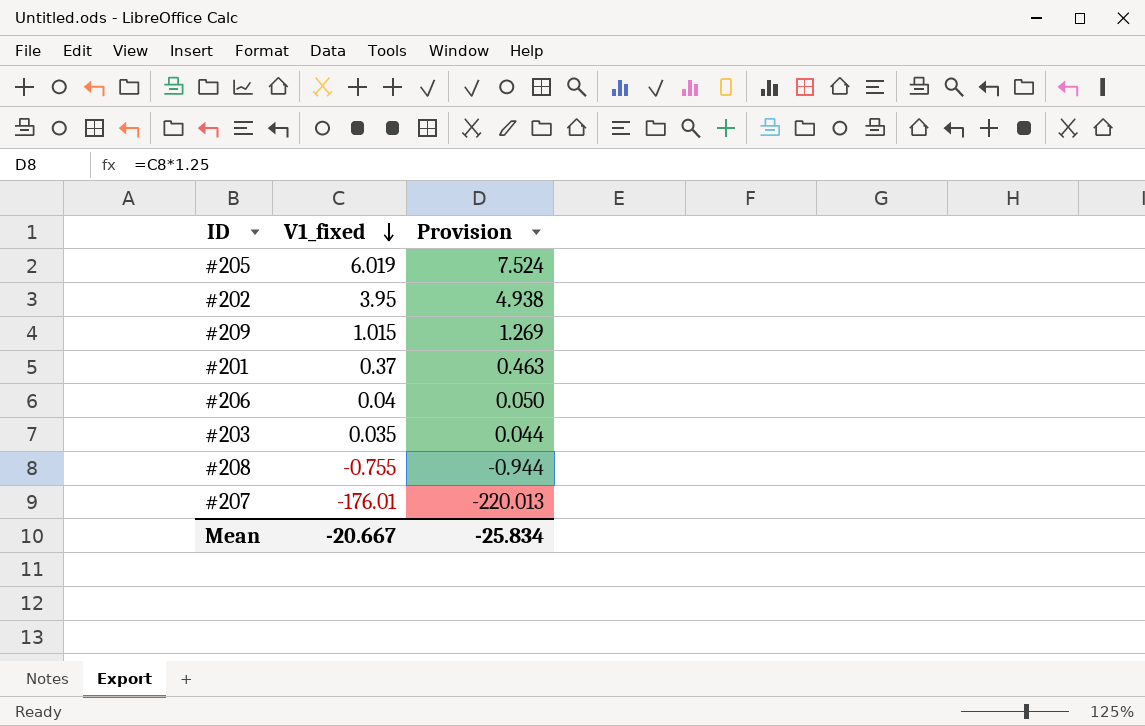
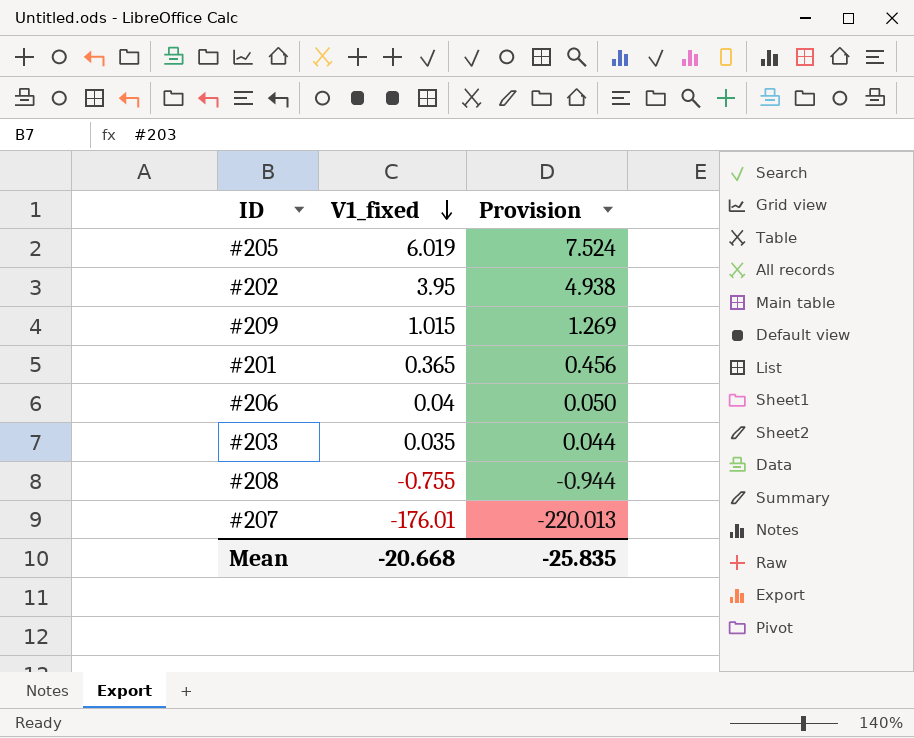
#201 | V1_fixed: 0.37 -> 0.365
#201 | Provision: 0.463 -> 0.456
Mean | V1_fixed: -20.667 -> -20.668
Mean | Provision: -25.834 -> -25.835

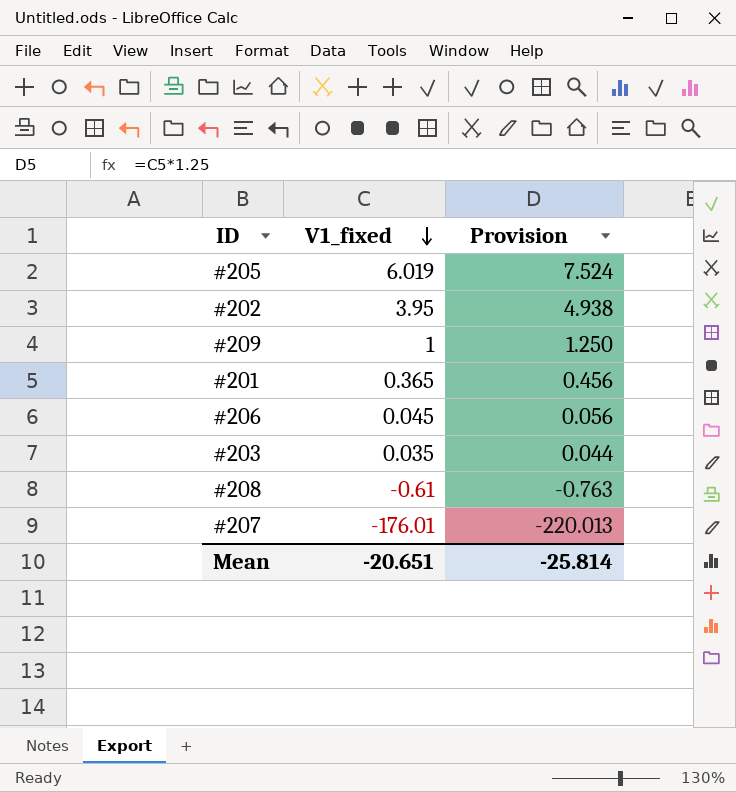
#209 | V1_fixed: 1.015 -> 1
#209 | Provision: 1.269 -> 1.250
#206 | V1_fixed: 0.04 -> 0.045
#206 | Provision: 0.050 -> 0.056
#208 | V1_fixed: -0.755 -> -0.61
#208 | Provision: -0.944 -> -0.763
Mean | V1_fixed: -20.668 -> -20.651
Mean | Provision: -25.835 -> -25.814

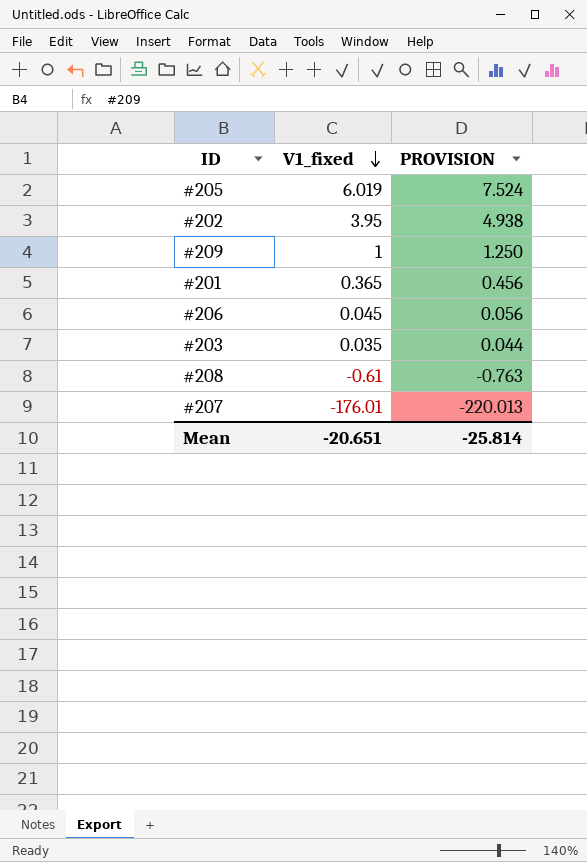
column name: Provision -> PROVISION

